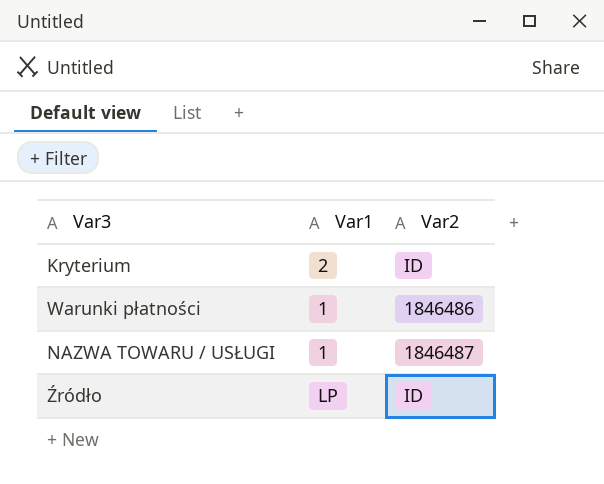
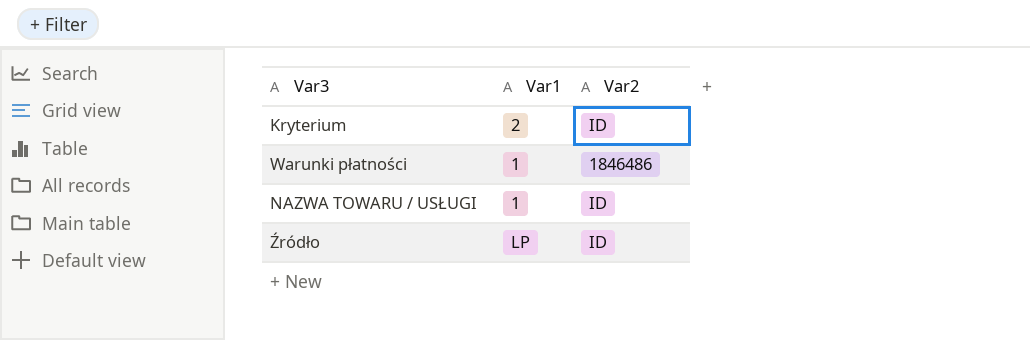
NAZWA TOWARU / USŁUGI | Var2: 1846487 -> ID

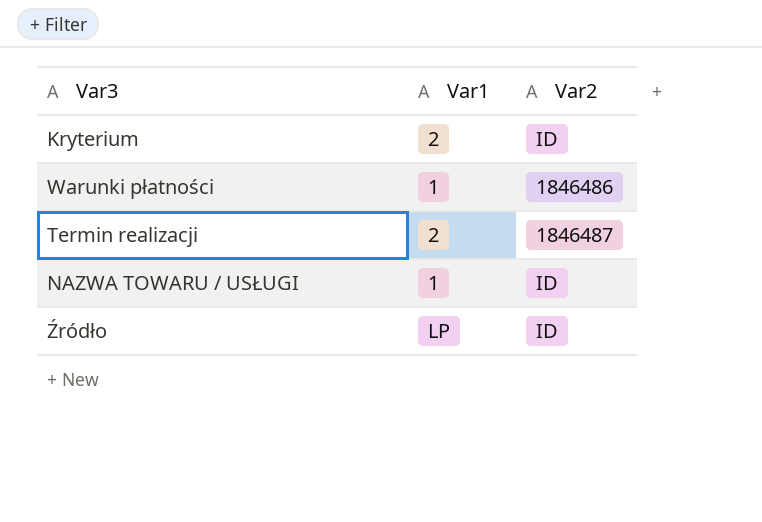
row Termin realizacji: none -> 2 | 1846487

